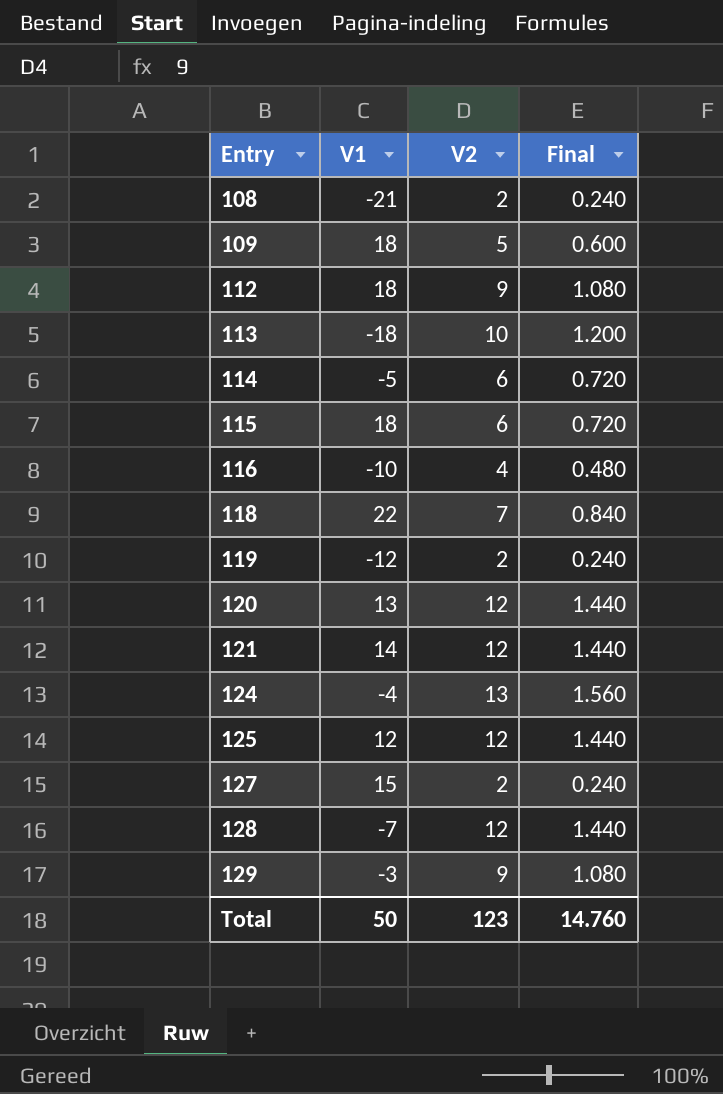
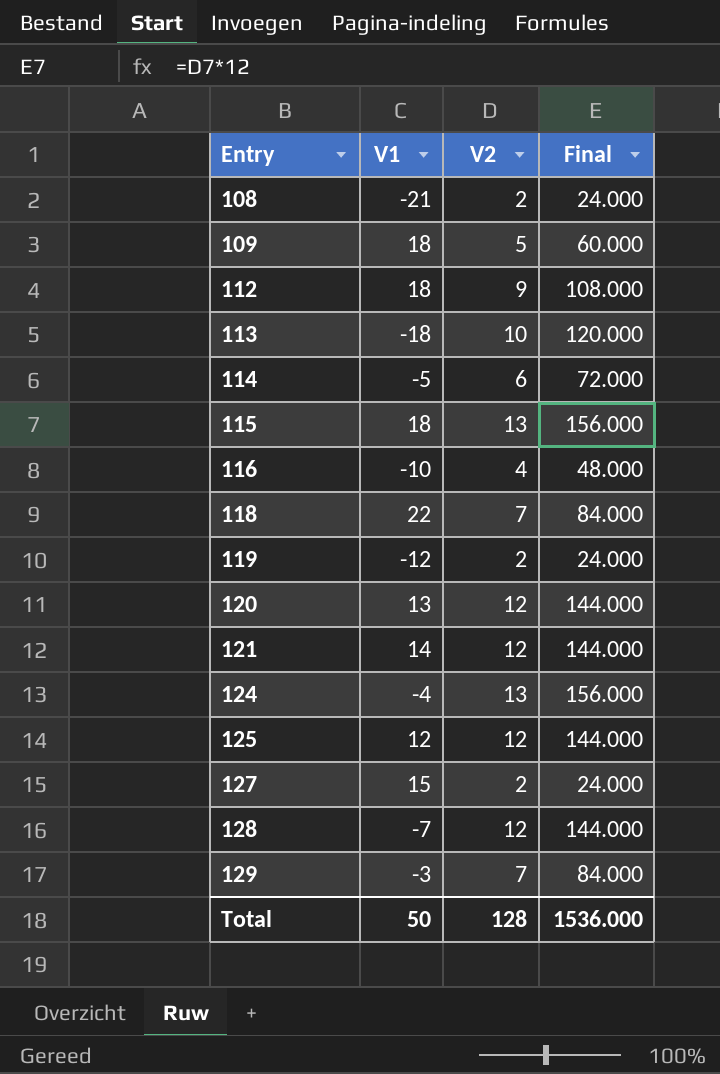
column Final | formula: [V2] * 0.12 -> [V2] * 12
115 | V2: 6 -> 13
129 | V2: 9 -> 7
Total | V2: 123 -> 128
Total | Final: 14.760 -> 1536.000

